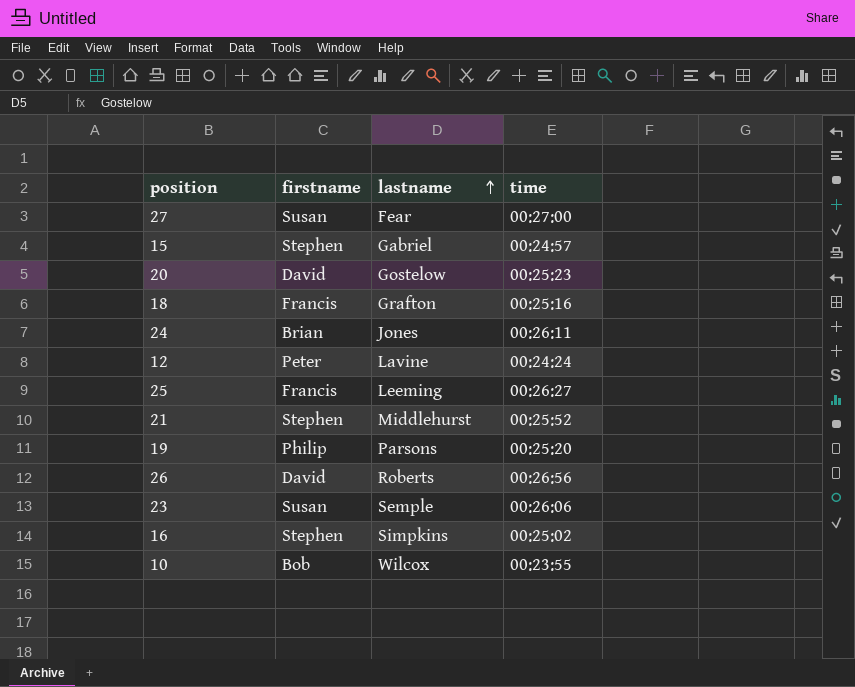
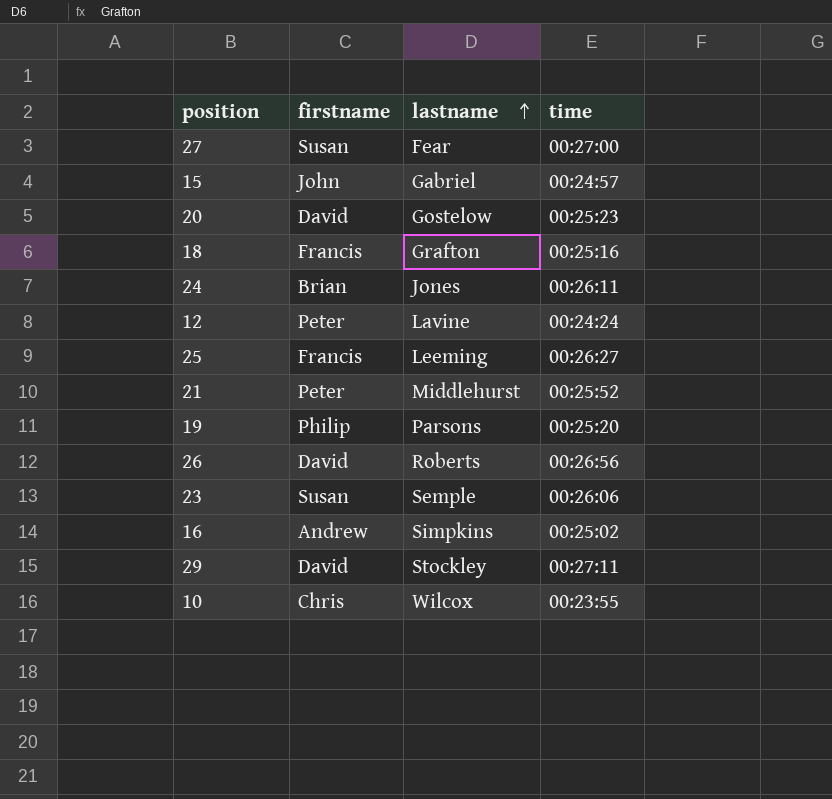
15 | firstname: Stephen -> John
21 | firstname: Stephen -> Peter
16 | firstname: Stephen -> Andrew
row 29: none -> David | Stockley | 00:27:11
10 | firstname: Bob -> Chris

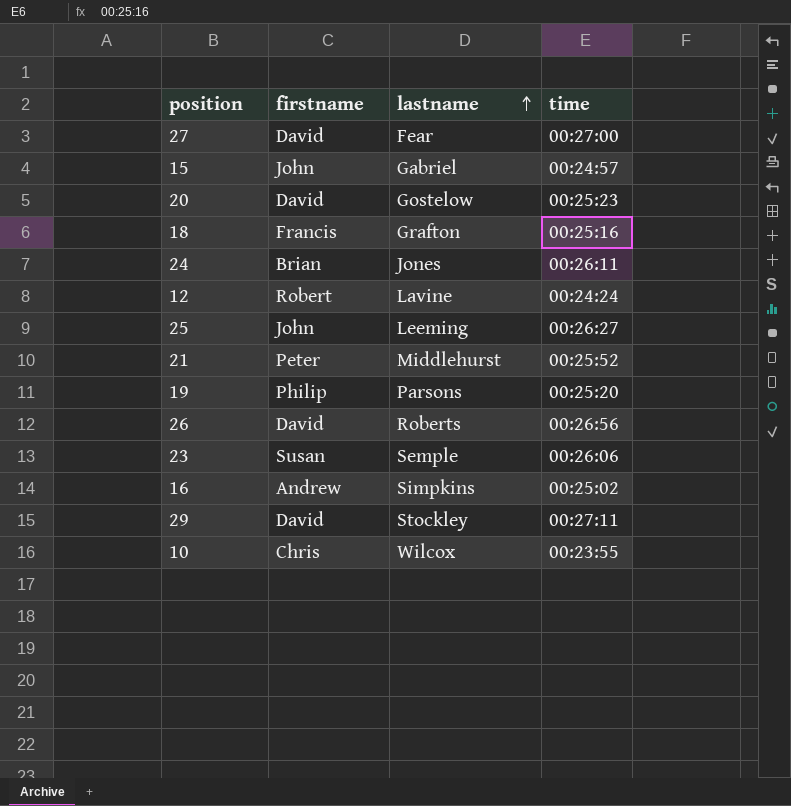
27 | firstname: Susan -> David
12 | firstname: Peter -> Robert
25 | firstname: Francis -> John

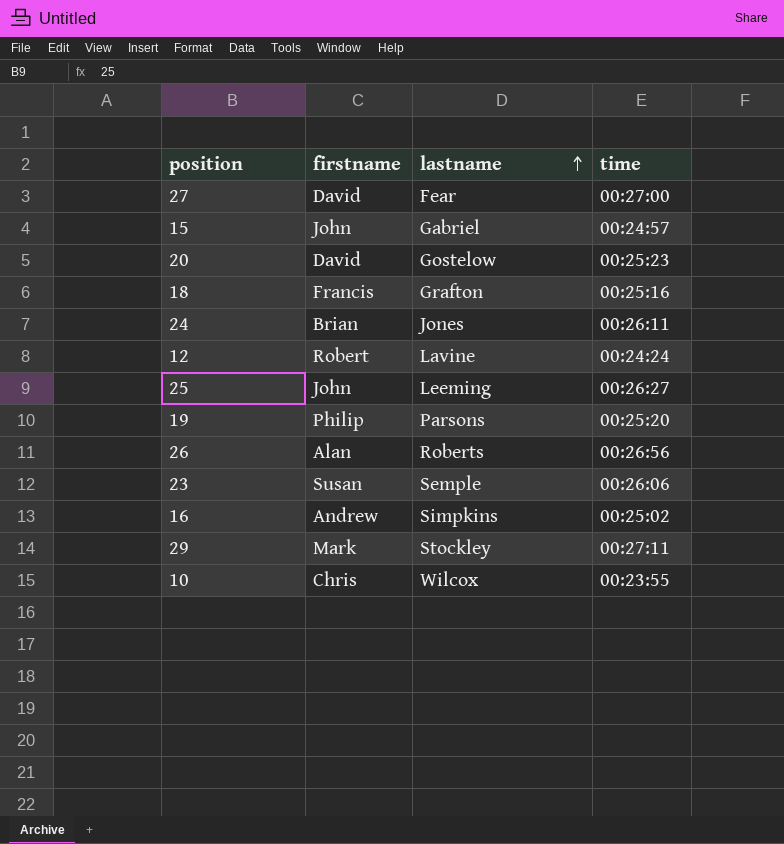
row 21: Peter | Middlehurst | 00:25:52 -> none
26 | firstname: David -> Alan
29 | firstname: David -> Mark

